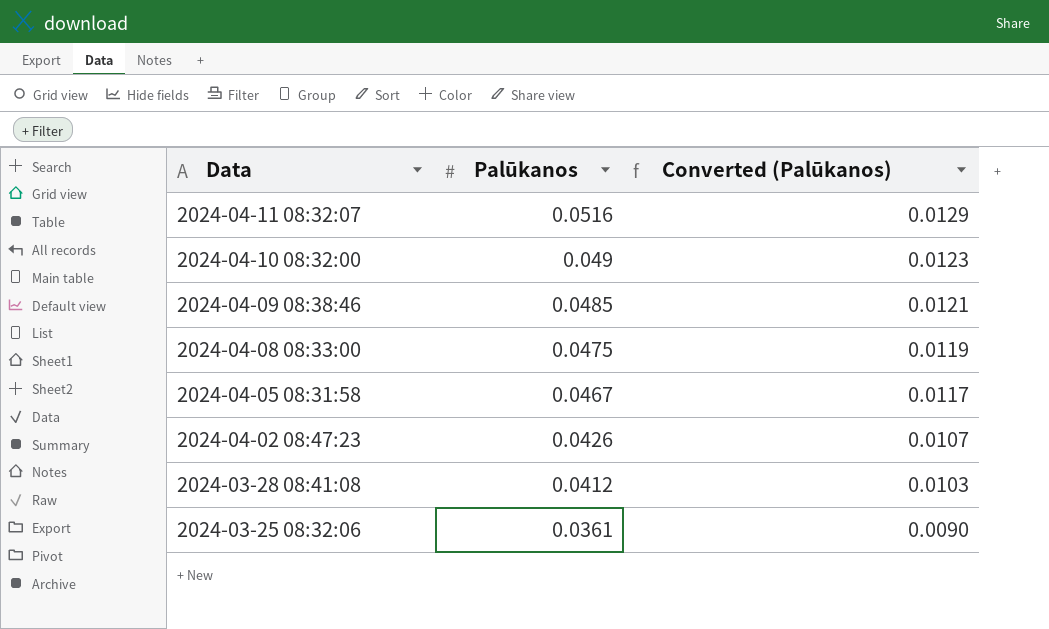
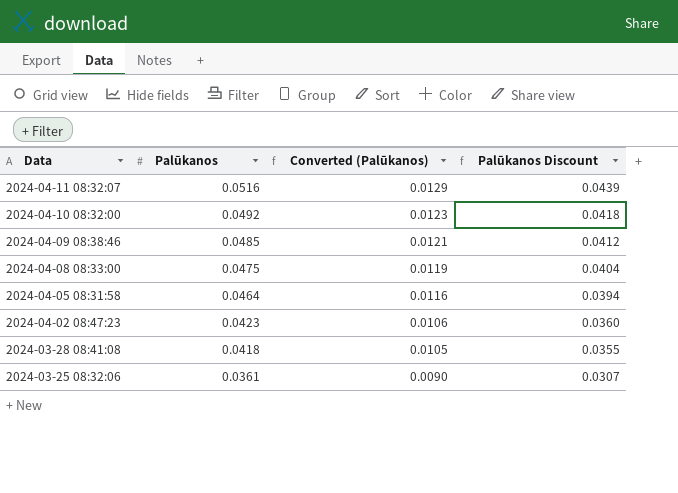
column Palūkanos Discount | formula: none -> [Palūkanos] * 0.85
2024-04-10 08:32:00 | Palūkanos: 0.049 -> 0.0492
2024-04-05 08:31:58 | Palūkanos: 0.0467 -> 0.0464
2024-04-05 08:31:58 | Converted (Palūkanos): 0.0117 -> 0.0116
2024-04-02 08:47:23 | Palūkanos: 0.0426 -> 0.0423
2024-04-02 08:47:23 | Converted (Palūkanos): 0.0107 -> 0.0106
2024-03-28 08:41:08 | Palūkanos: 0.0412 -> 0.0418
2024-03-28 08:41:08 | Converted (Palūkanos): 0.0103 -> 0.0105

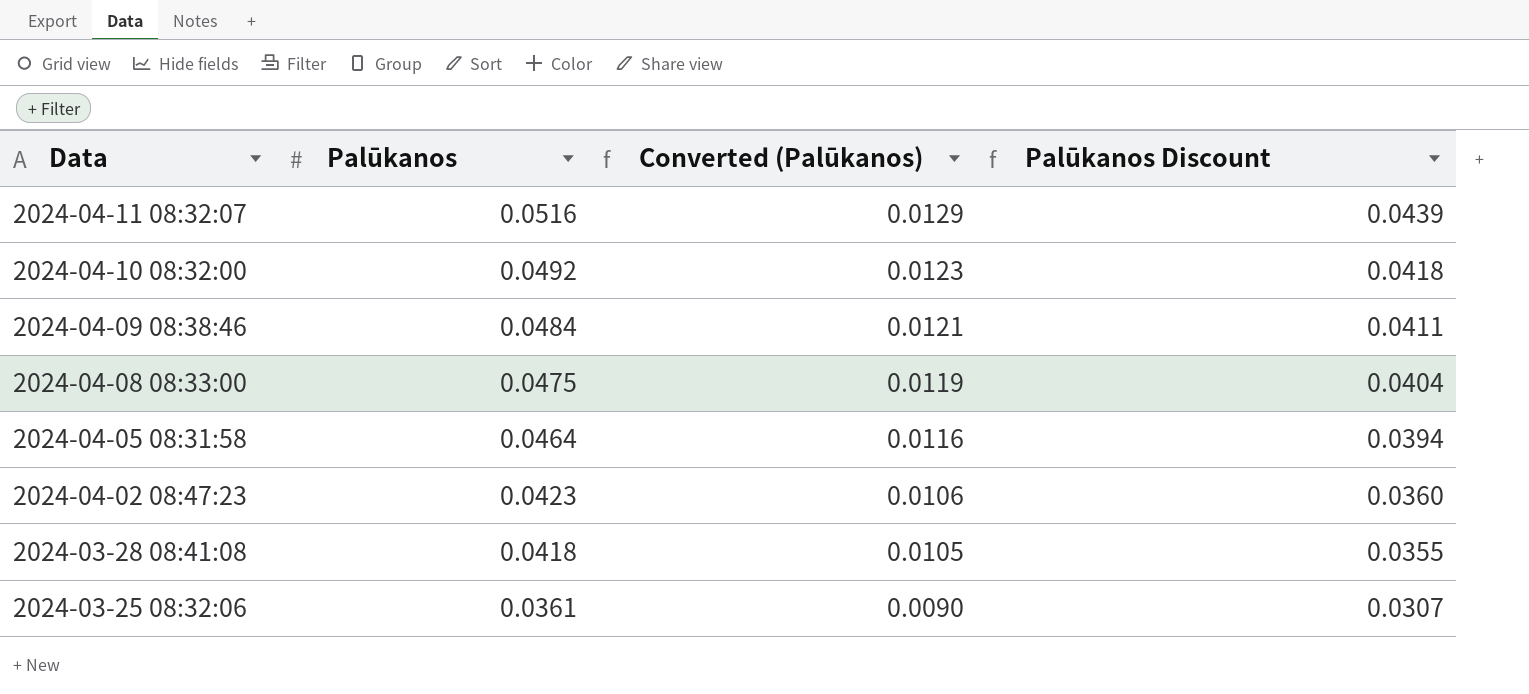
2024-04-09 08:38:46 | Palūkanos: 0.0485 -> 0.0484
2024-04-09 08:38:46 | Palūkanos Discount: 0.0412 -> 0.0411

